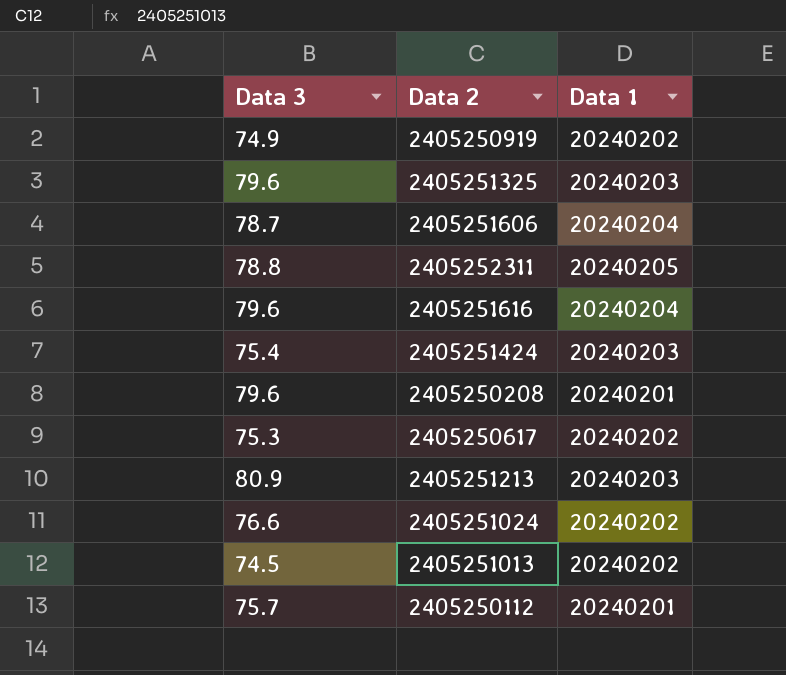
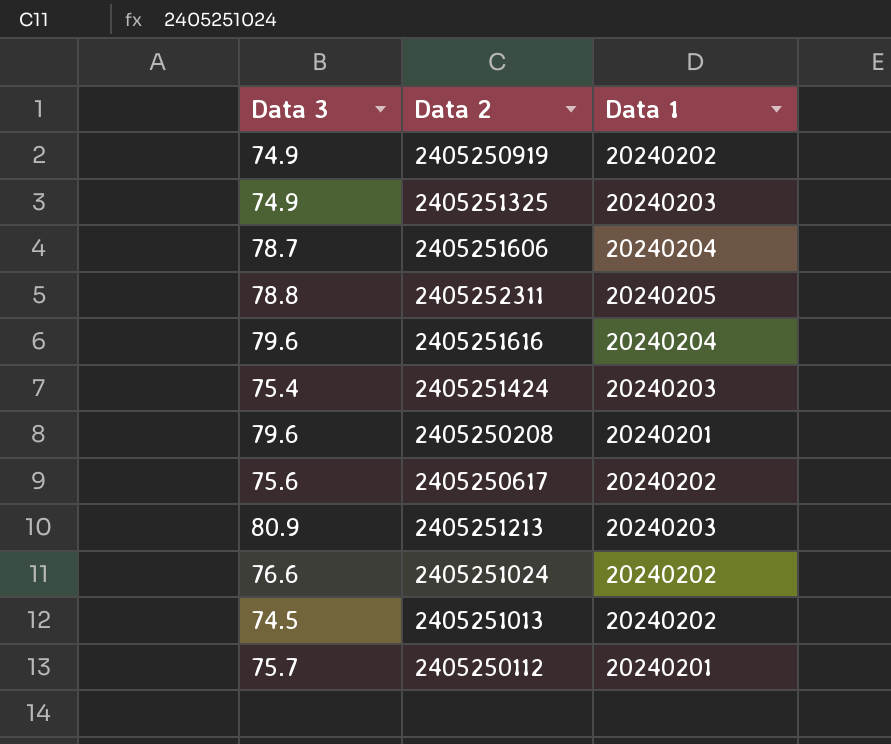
2405251325 | Data 3: 79.6 -> 74.9
2405250617 | Data 3: 75.3 -> 75.6

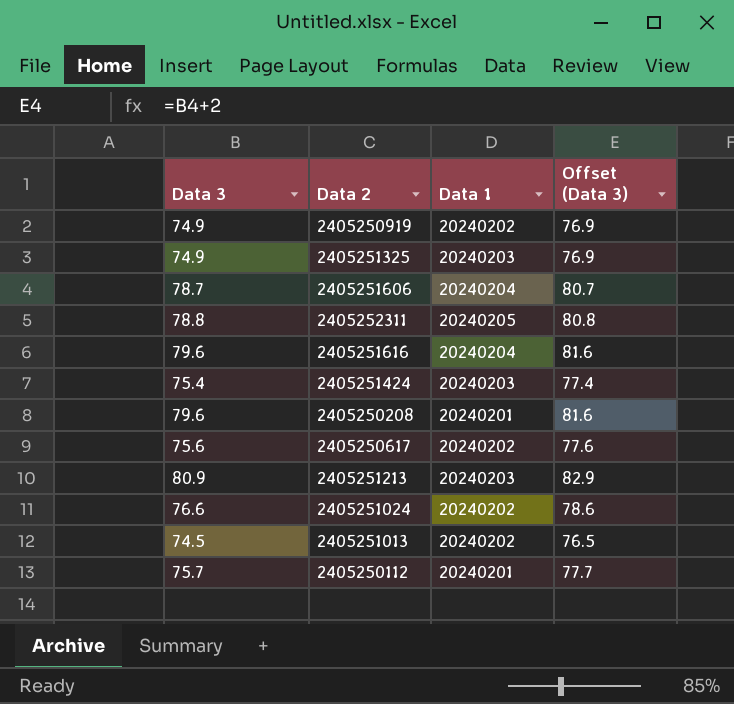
column Offset (Data 3) | formula: none -> [Data 3] + 2

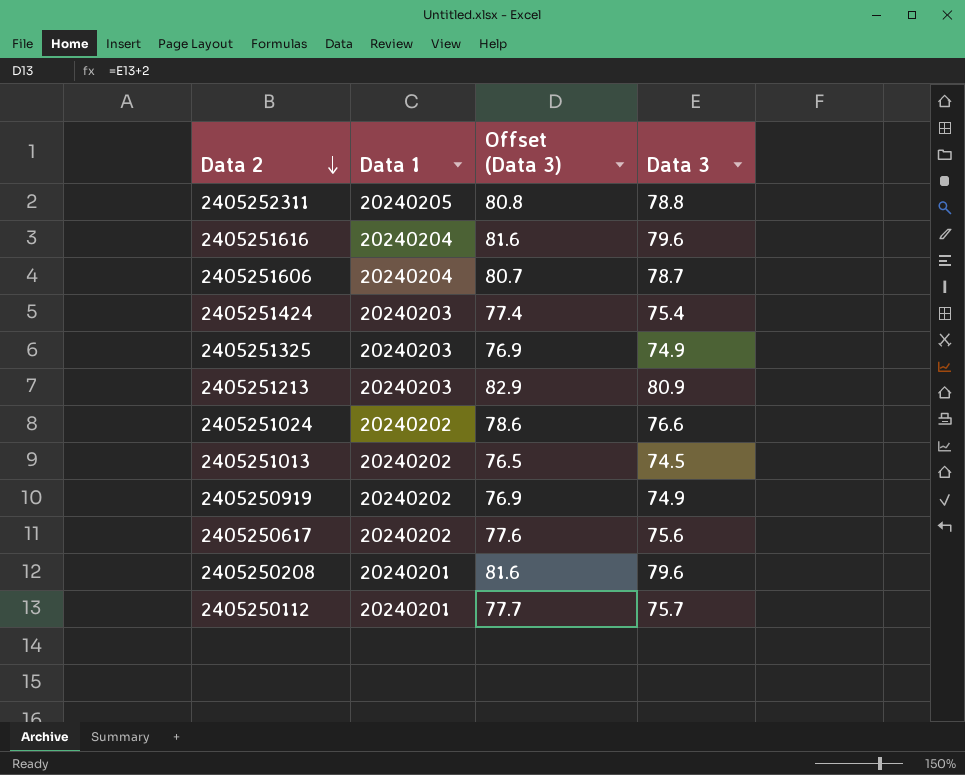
row order: none -> Data 2 descending
column Data 3 | position: 1 -> 4

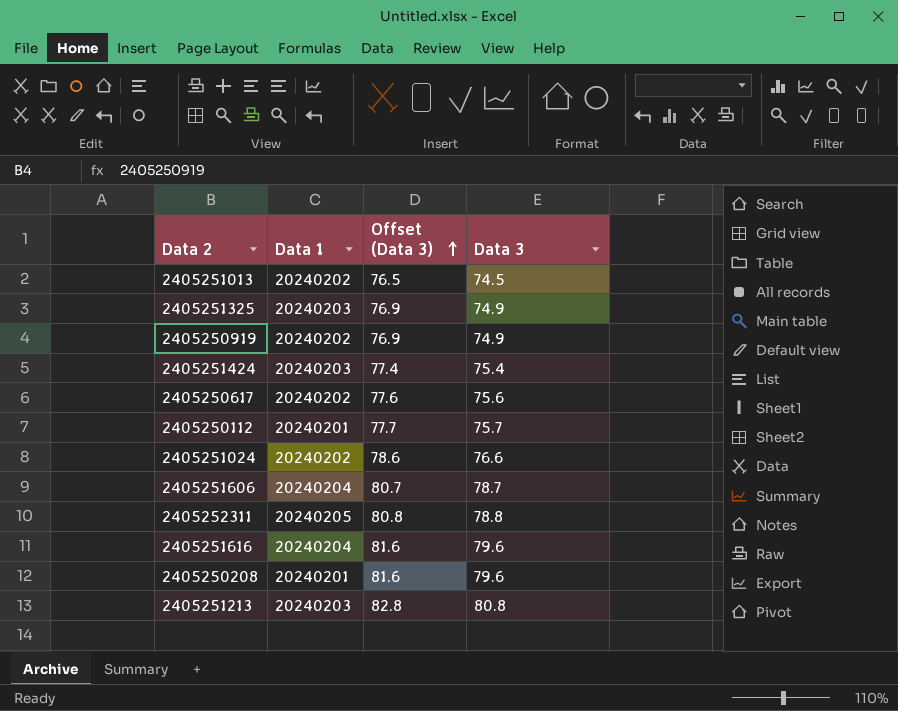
row order: Data 2 descending -> Offset (Data 3) ascending
2405251213 | Offset (Data 3): 82.9 -> 82.8
2405251213 | Data 3: 80.9 -> 80.8

